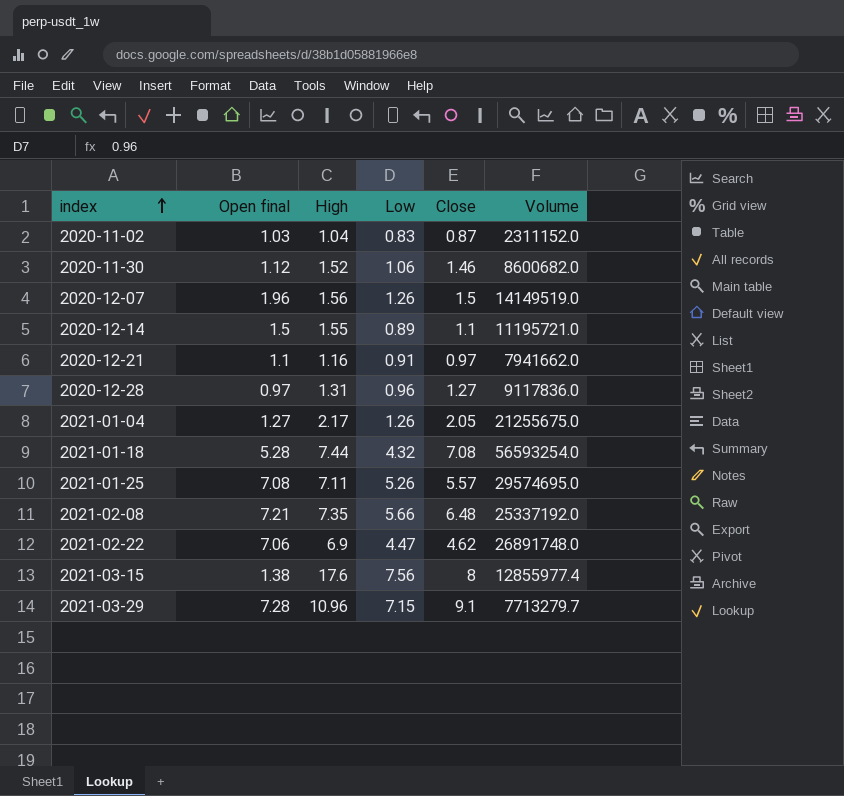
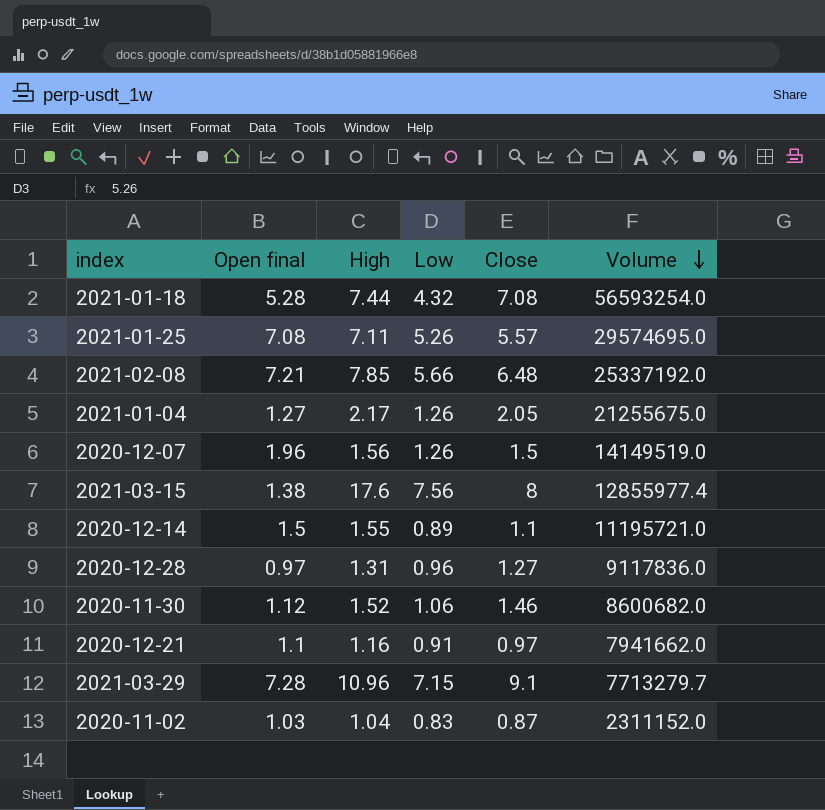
row order: index ascending -> Volume descending
row 2021-02-22: 7.06 | 6.9 | 4.47 | 4.62 | 26891748.0 -> none
2021-02-08 | High: 7.35 -> 7.85

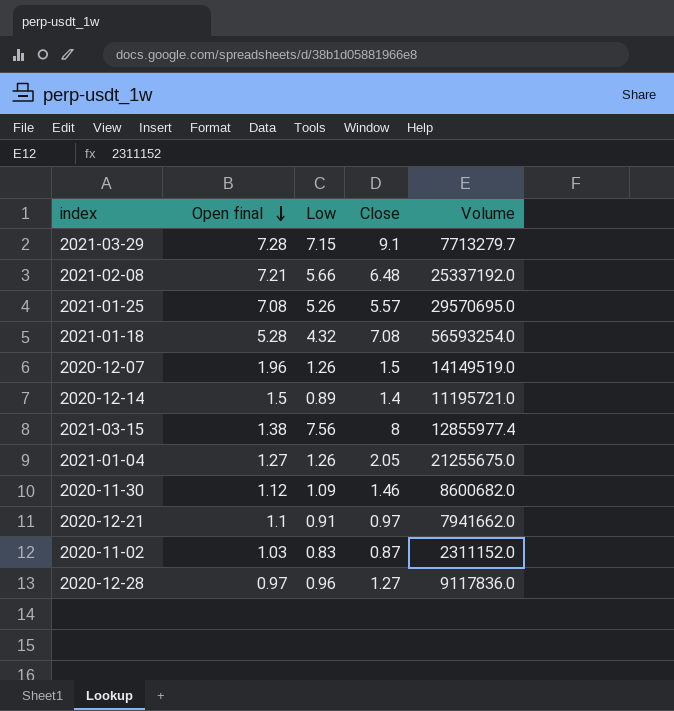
row order: Volume descending -> Open final descending
column High | position: 3 -> none
2021-01-25 | Volume: 29574695.0 -> 29570695.0
2020-12-14 | Close: 1.1 -> 1.4
2020-11-30 | Low: 1.06 -> 1.09

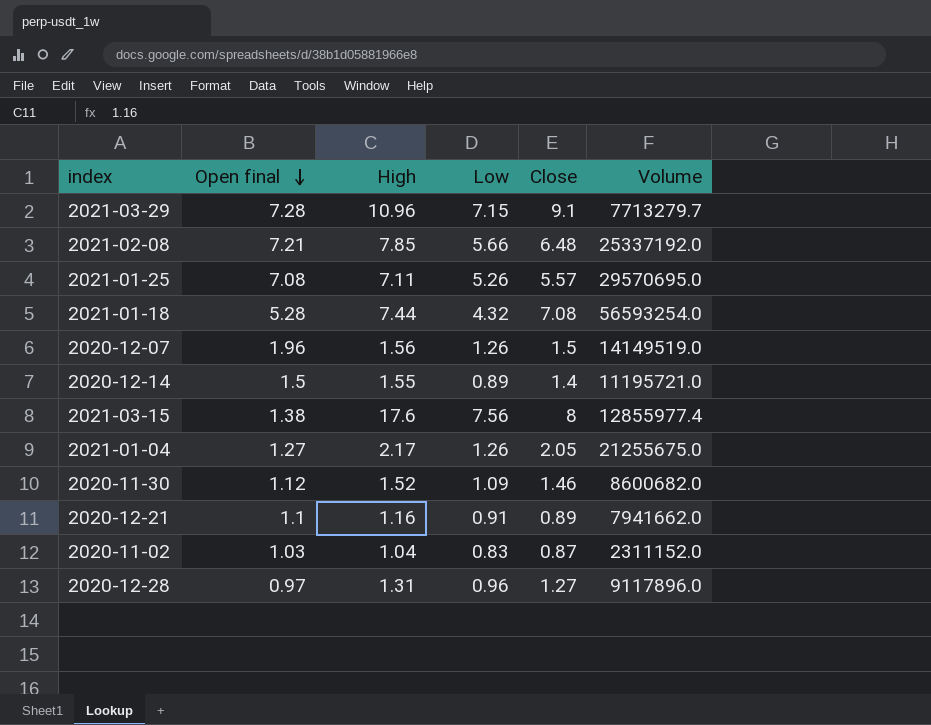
column High | position: none -> 3
2020-12-21 | Close: 0.97 -> 0.89
2020-12-28 | Volume: 9117836.0 -> 9117896.0

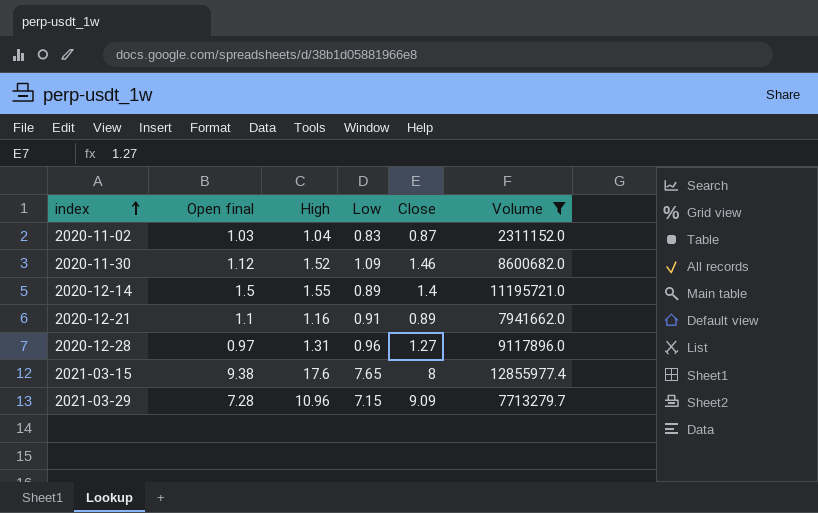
filter: none -> Volume <= 12855977.4
row order: Open final descending -> index ascending
2021-03-15 | Open final: 1.38 -> 9.38
2021-03-15 | Low: 7.56 -> 7.65
2021-03-29 | Close: 9.1 -> 9.09

